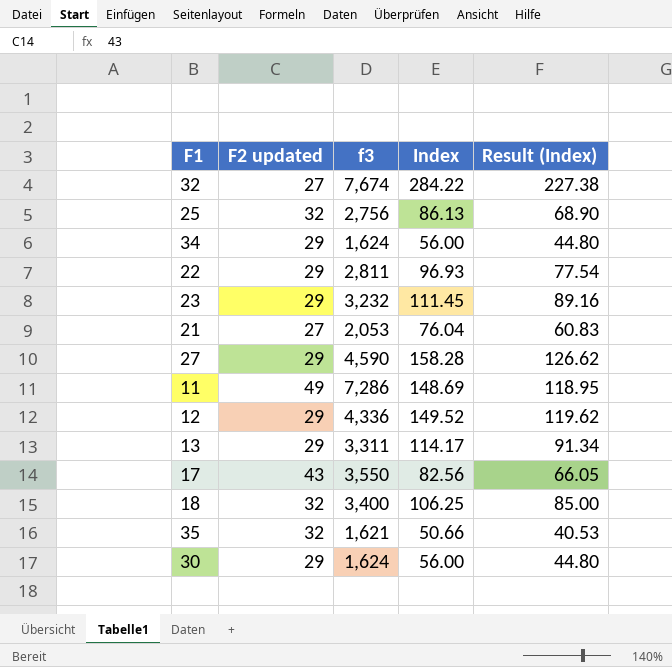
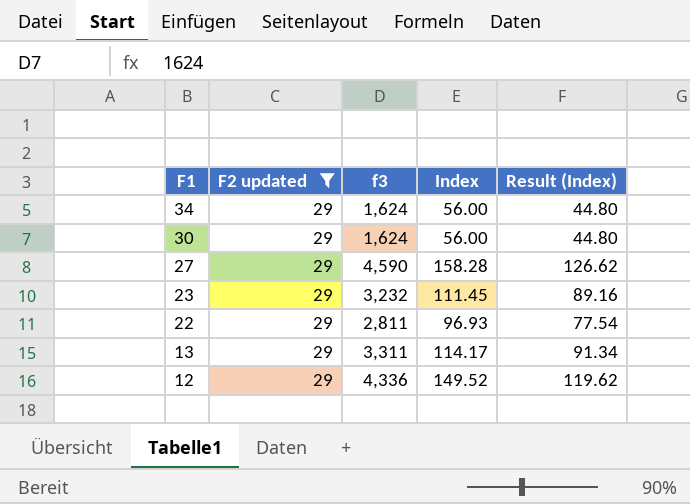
filter: none -> F2 updated = 29
row order: none -> F1 descending

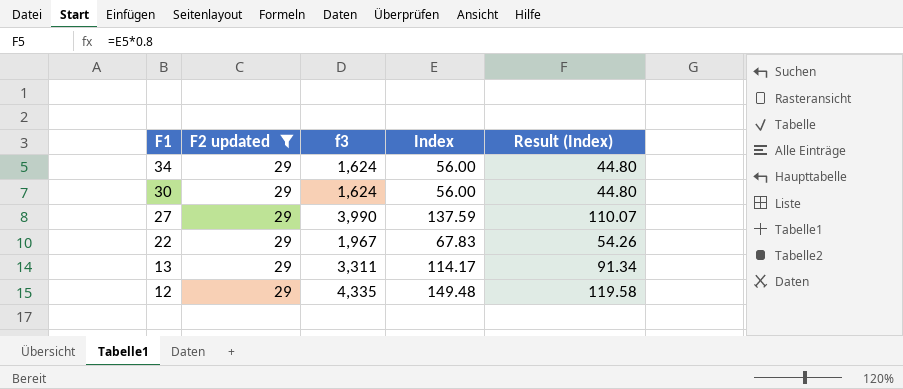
row 23: 29 | 3,232 | 111.45 | 89.16 -> none
27 | f3: 4,590 -> 3,990
27 | Index: 158.28 -> 137.59
27 | Result (Index): 126.62 -> 110.07
22 | f3: 2,811 -> 1,967
22 | Index: 96.93 -> 67.83
22 | Result (Index): 77.54 -> 54.26
12 | f3: 4,336 -> 4,335
12 | Index: 149.52 -> 149.48
12 | Result (Index): 119.62 -> 119.58

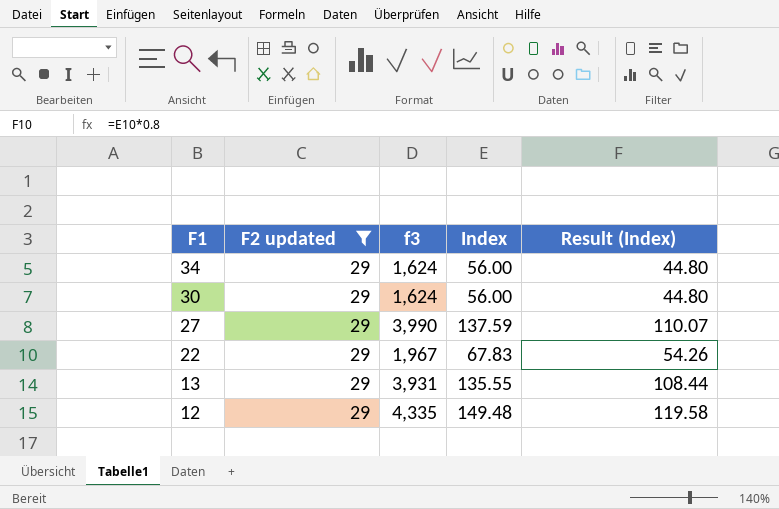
13 | f3: 3,311 -> 3,931
13 | Index: 114.17 -> 135.55
13 | Result (Index): 91.34 -> 108.44

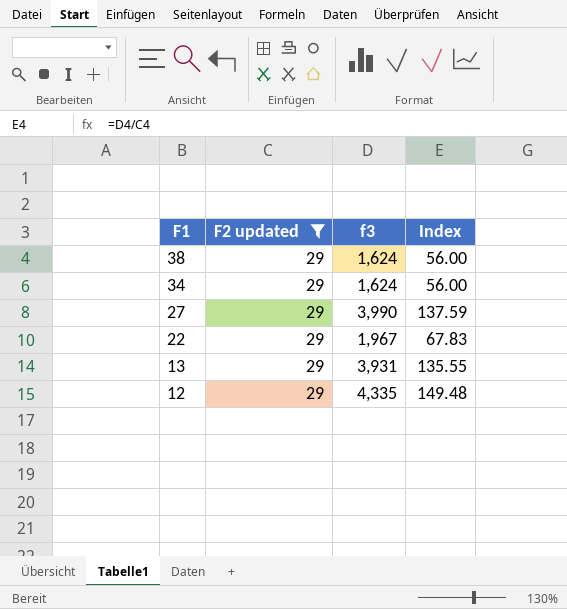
column Result (Index) | formula: [Index] * 0.8 -> none
row 30: 29 | 1,624 | 56.00 | 44.80 -> none
row 38: none -> 29 | 1,624 | 56.00

